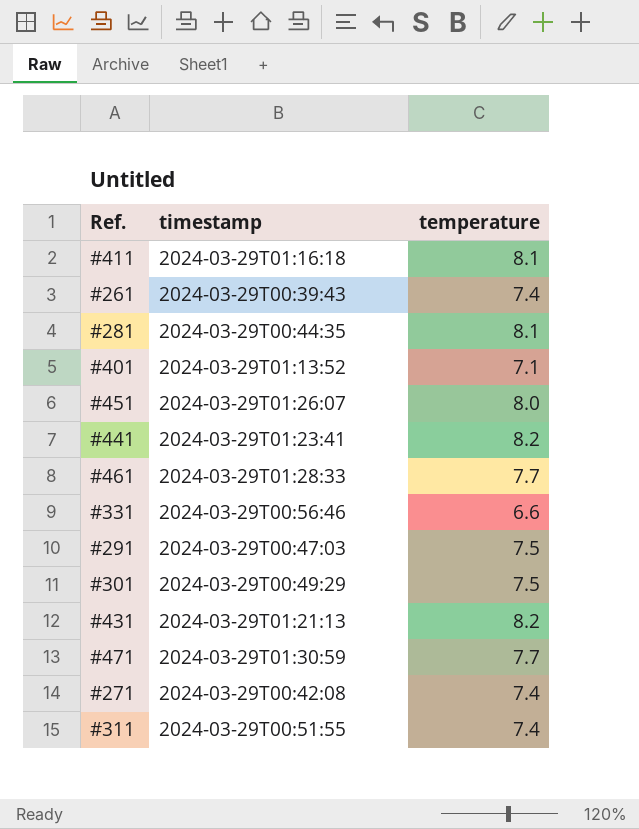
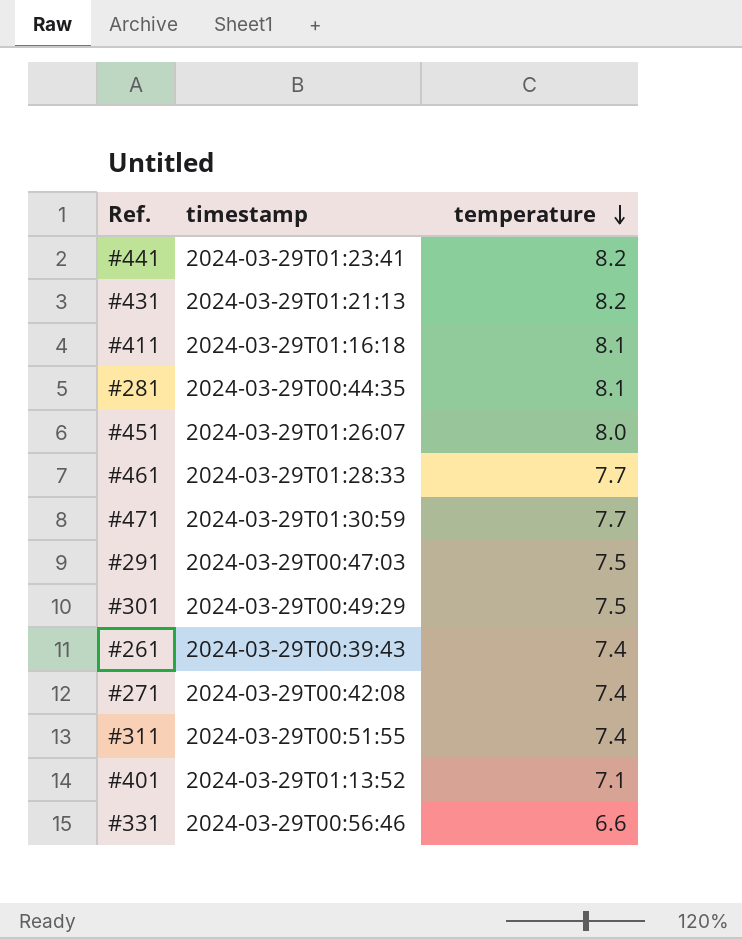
row order: none -> temperature descending

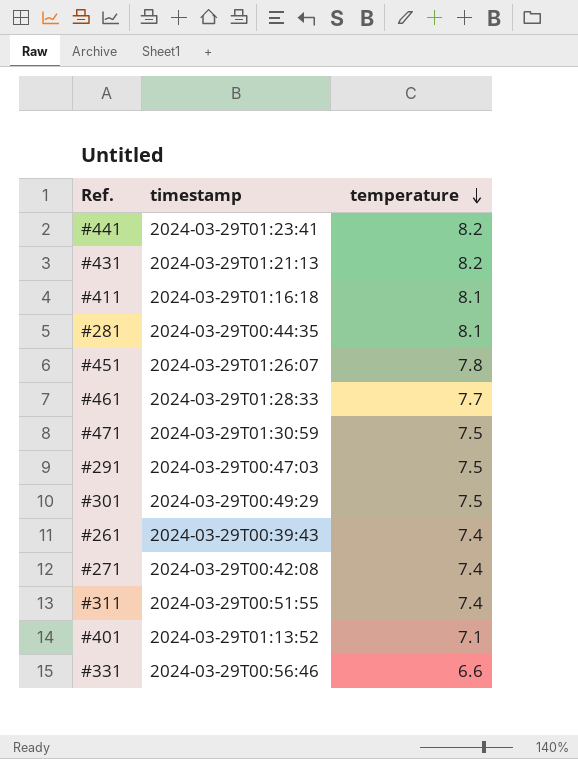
#451 | temperature: 8.0 -> 7.8
#471 | temperature: 7.7 -> 7.5

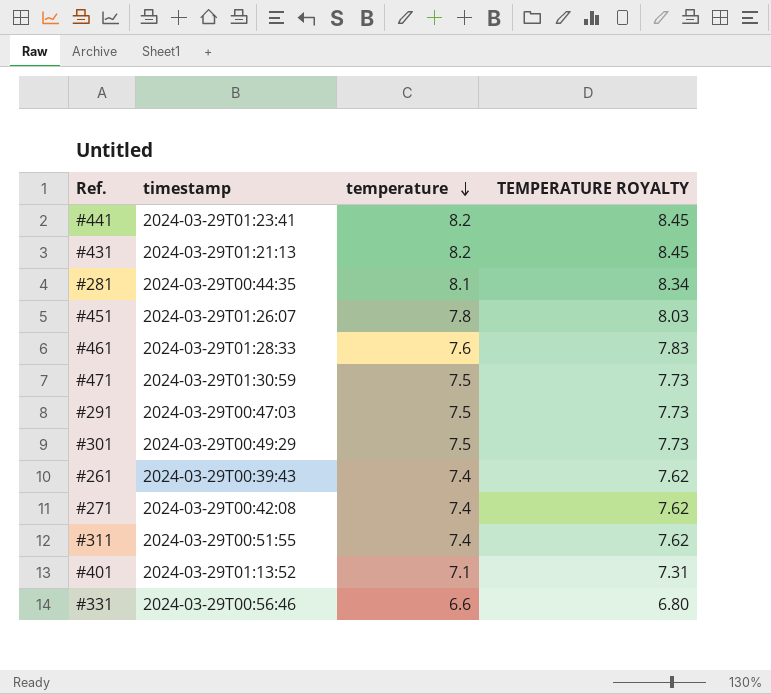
column TEMPERATURE ROYALTY | formula: none -> [temperature] * 1.03
row #411: 2024-03-29T01:16:18 | 8.1 -> none
#461 | temperature: 7.7 -> 7.6

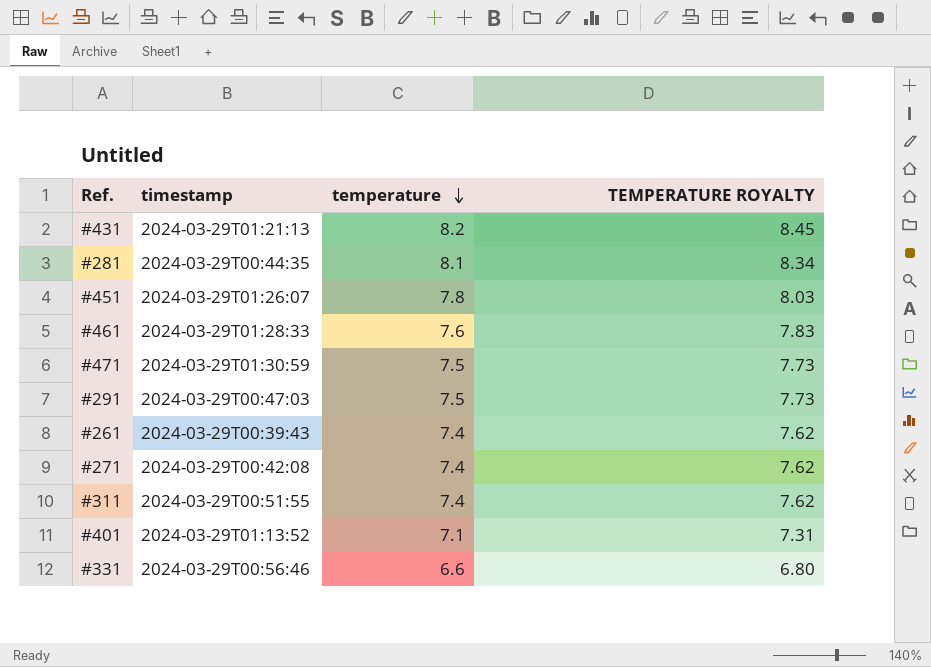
row #441: 2024-03-29T01:23:41 | 8.2 | 8.45 -> none
row #301: 2024-03-29T00:49:29 | 7.5 | 7.73 -> none

